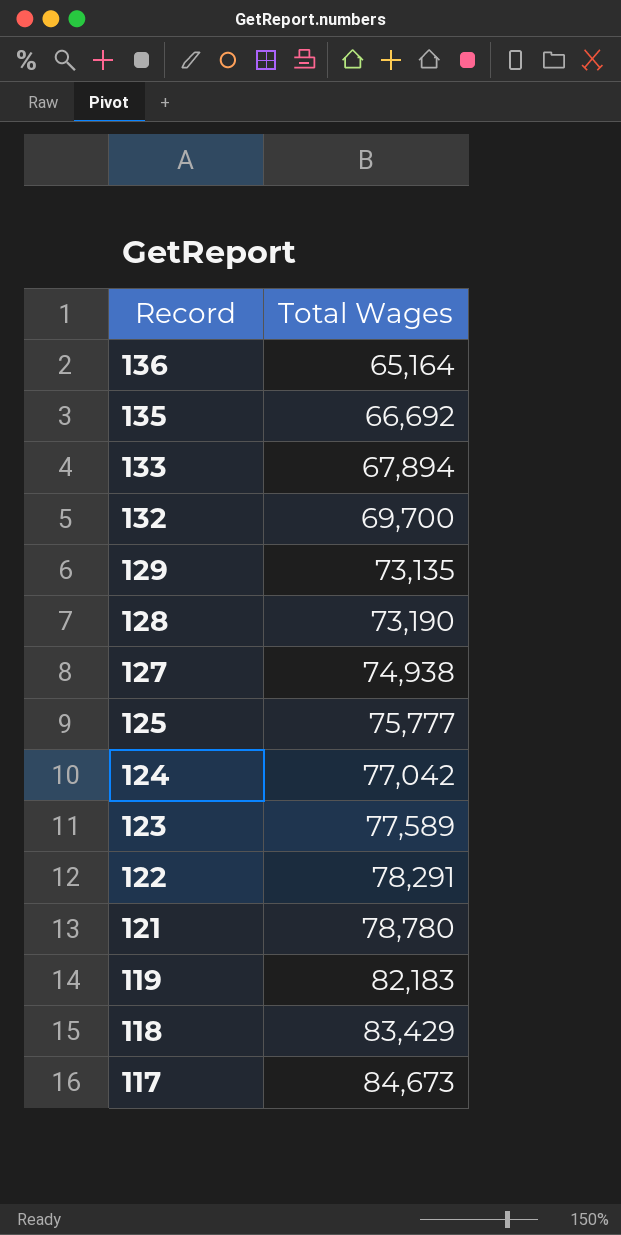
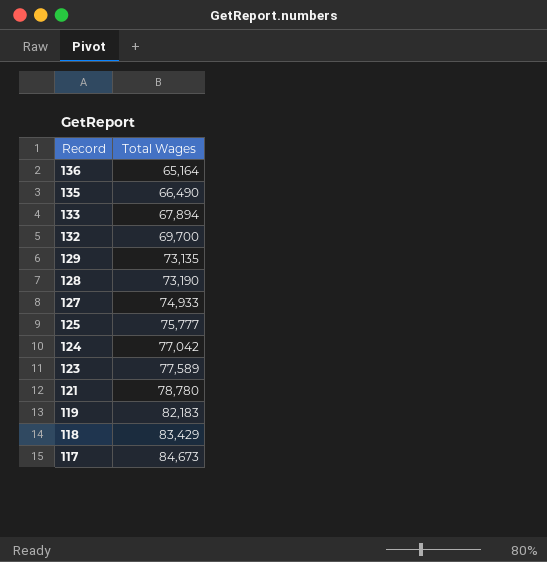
row 122: 78,291 -> none
135 | Total Wages: 66,692 -> 66,490
127 | Total Wages: 74,938 -> 74,933

